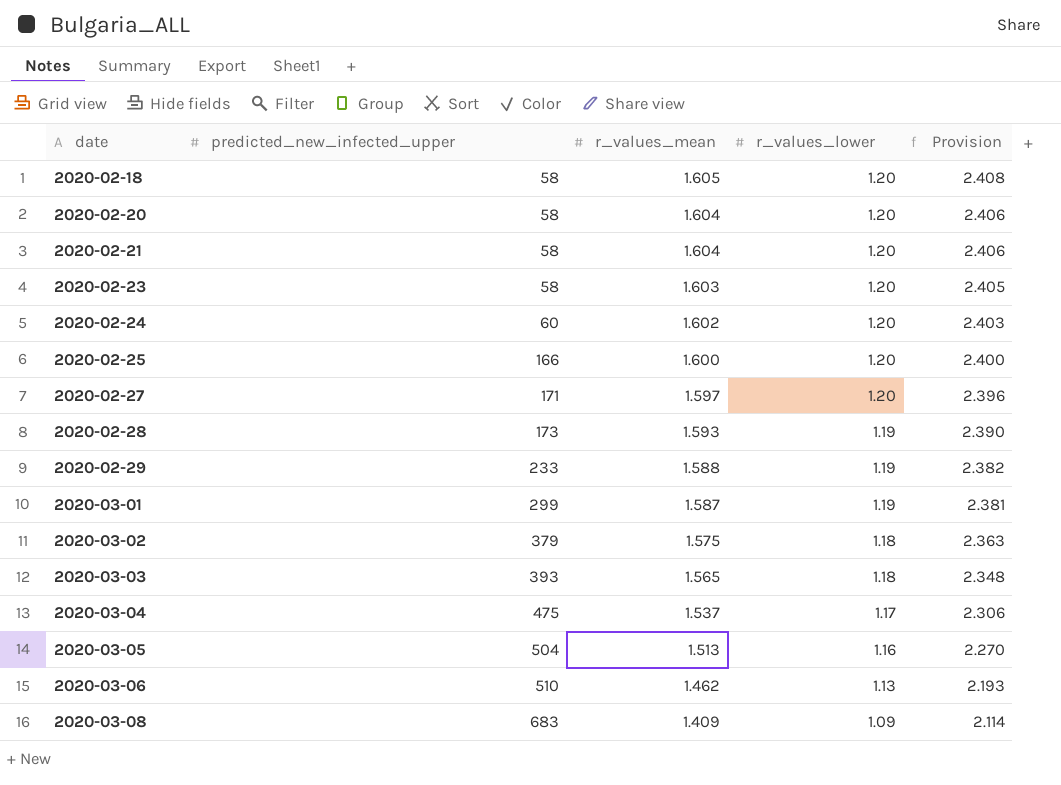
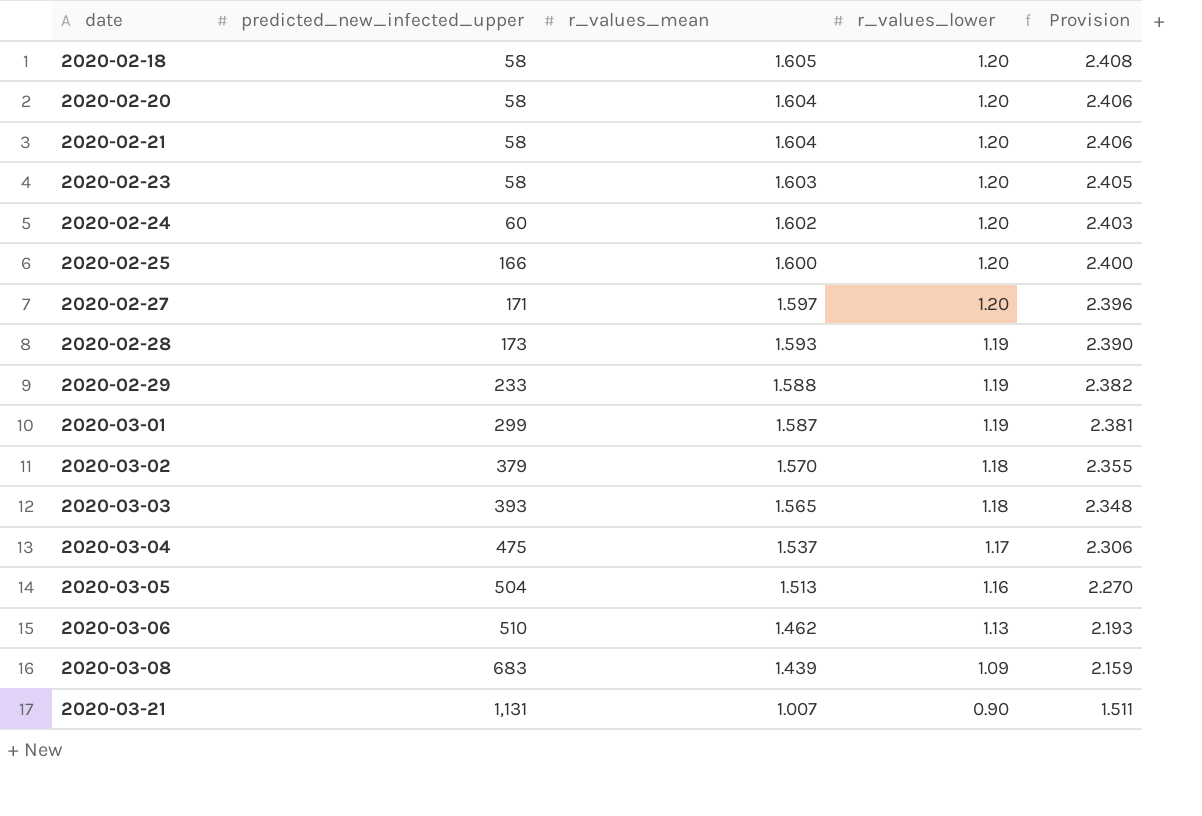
2020-03-02 | r_values_mean: 1.575 -> 1.570
2020-03-02 | Provision: 2.363 -> 2.355
2020-03-08 | r_values_mean: 1.409 -> 1.439
2020-03-08 | Provision: 2.114 -> 2.159
row 2020-03-21: none -> 1,131 | 1.007 | 0.90 | 1.511

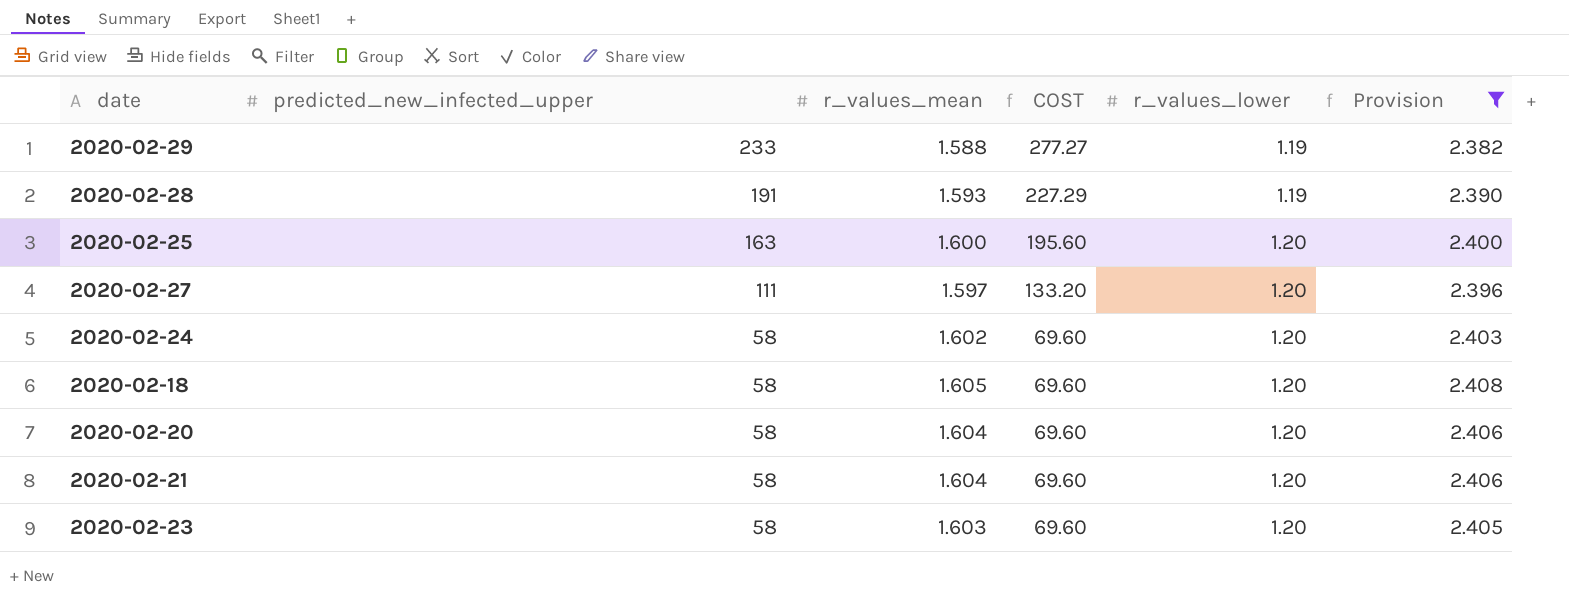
filter: none -> Provision >= 2.382
row order: date ascending -> predicted_new_infected_upper descending
column COST | formula: none -> [predicted_new_infected_upper] * [r_values_lower]
2020-02-28 | predicted_new_infected_upper: 173 -> 191
2020-02-25 | predicted_new_infected_upper: 166 -> 163
2020-02-27 | predicted_new_infected_upper: 171 -> 111
2020-02-24 | predicted_new_infected_upper: 60 -> 58

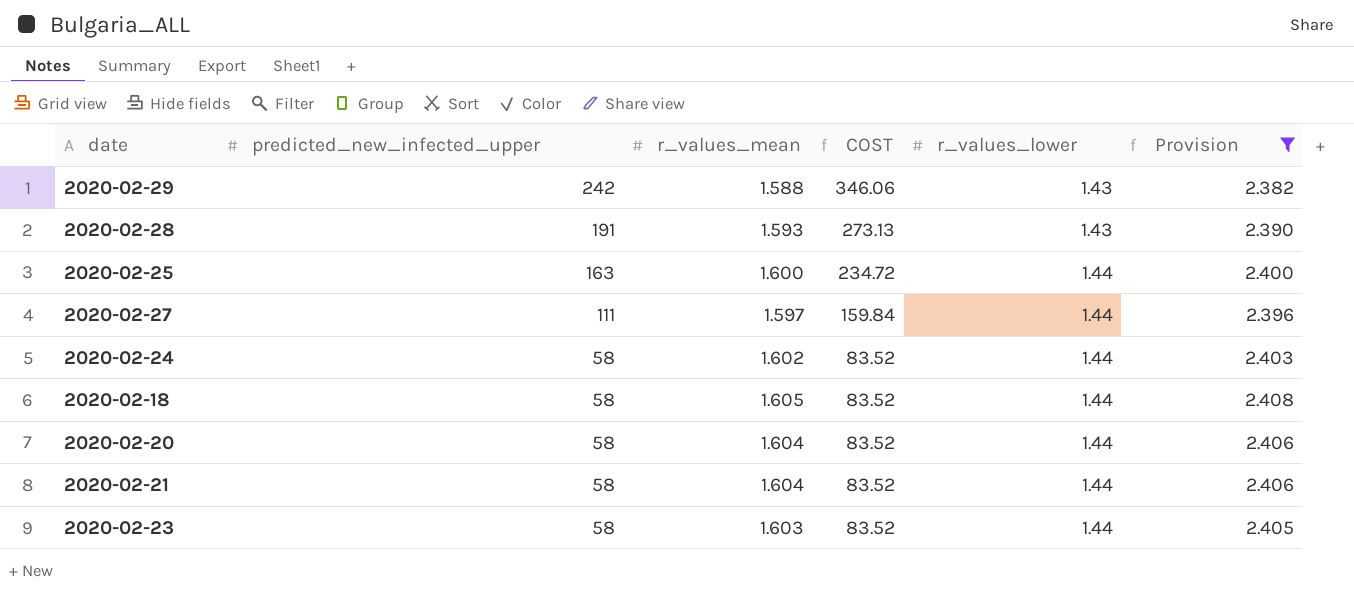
2020-02-29 | predicted_new_infected_upper: 233 -> 242
2020-02-29 | COST: 277.27 -> 346.06
2020-02-29 | r_values_lower: 1.19 -> 1.43
2020-02-28 | COST: 227.29 -> 273.13
2020-02-28 | r_values_lower: 1.19 -> 1.43
2020-02-25 | COST: 195.60 -> 234.72
2020-02-25 | r_values_lower: 1.20 -> 1.44
2020-02-27 | COST: 133.20 -> 159.84
2020-02-27 | r_values_lower: 1.20 -> 1.44
2020-02-24 | COST: 69.60 -> 83.52
2020-02-24 | r_values_lower: 1.20 -> 1.44
2020-02-18 | COST: 69.60 -> 83.52
2020-02-18 | r_values_lower: 1.20 -> 1.44
2020-02-20 | COST: 69.60 -> 83.52
2020-02-20 | r_values_lower: 1.20 -> 1.44
2020-02-21 | COST: 69.60 -> 83.52
2020-02-21 | r_values_lower: 1.20 -> 1.44
2020-02-23 | COST: 69.60 -> 83.52
2020-02-23 | r_values_lower: 1.20 -> 1.44

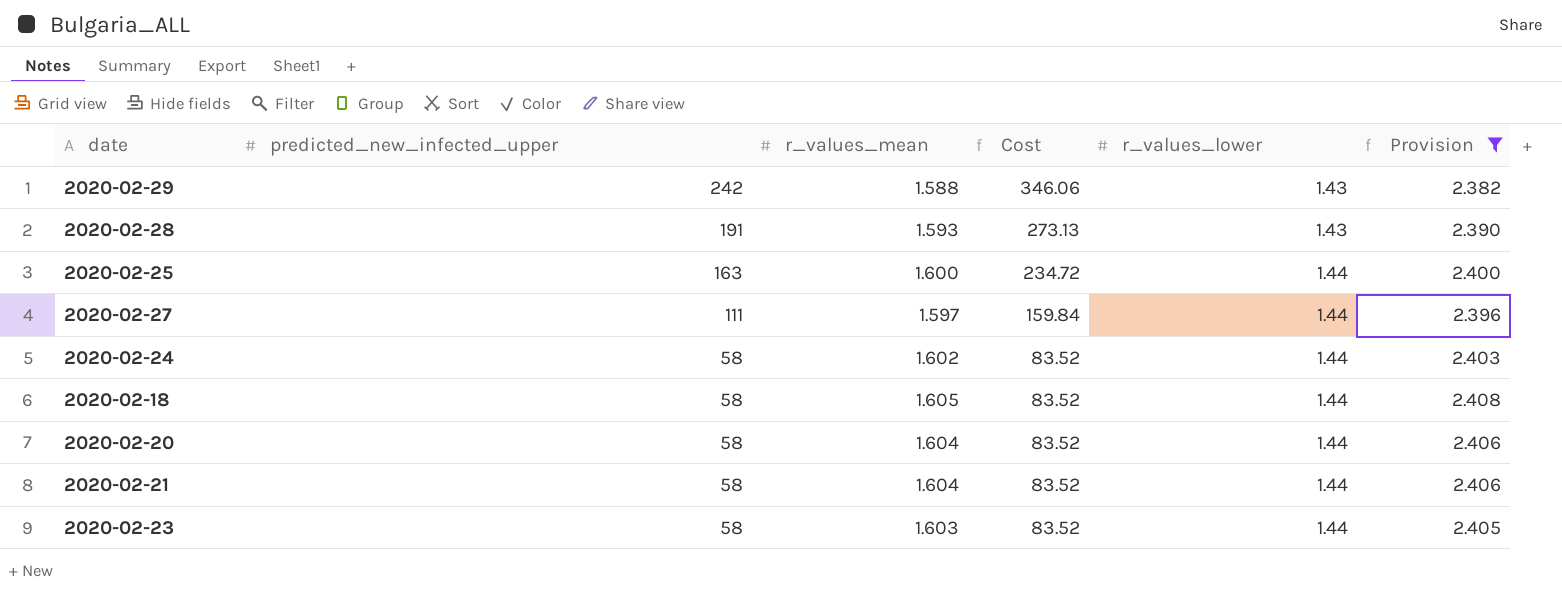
column name: COST -> Cost

